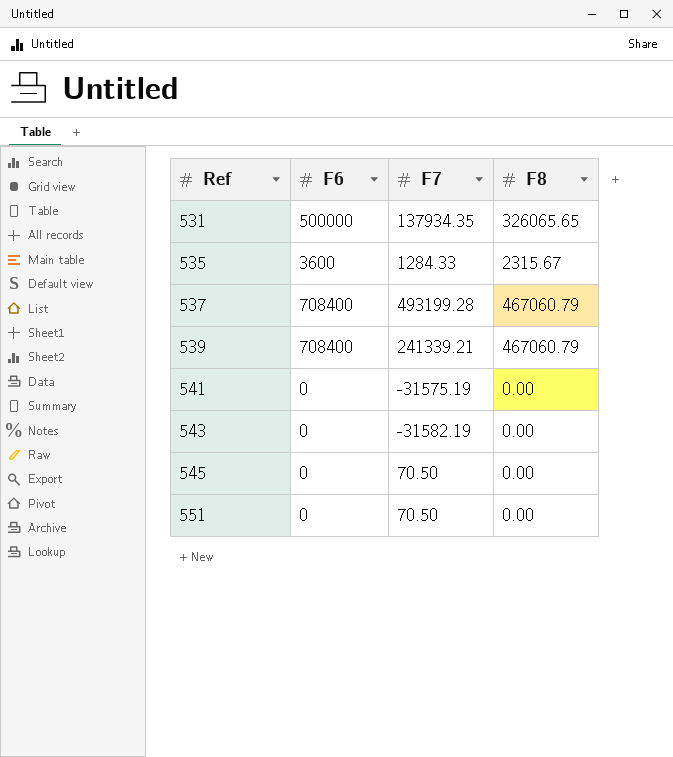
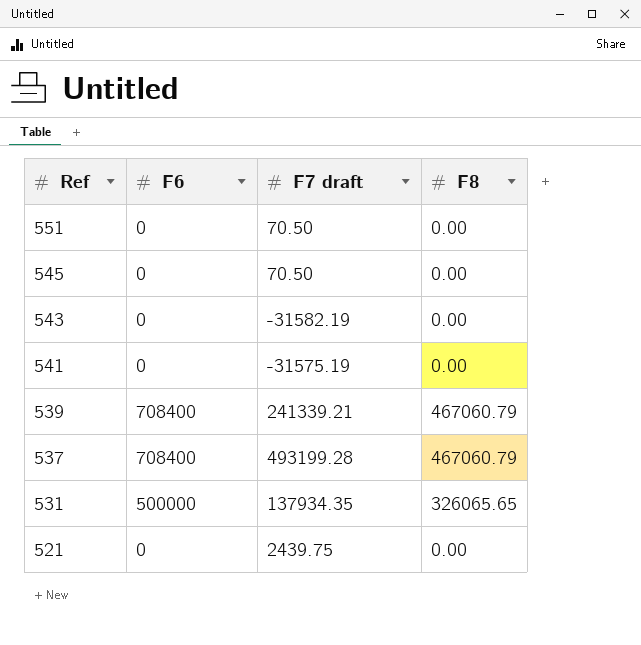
row order: Ref ascending -> Ref descending
column name: F7 -> F7 draft
row 535: 3600 | 1284.33 | 2315.67 -> none
row 521: none -> 0 | 2439.75 | 0.00

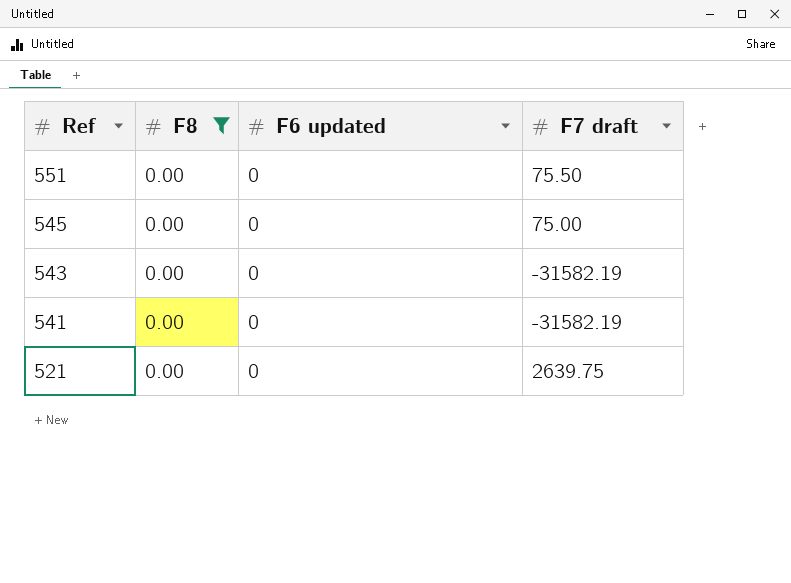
filter: none -> F8 = 0.00
column F8 | position: 4 -> 2
column name: F6 -> F6 updated
551 | F7 draft: 70.50 -> 75.50
545 | F7 draft: 70.50 -> 75.00
541 | F7 draft: -31575.19 -> -31582.19
521 | F7 draft: 2439.75 -> 2639.75

